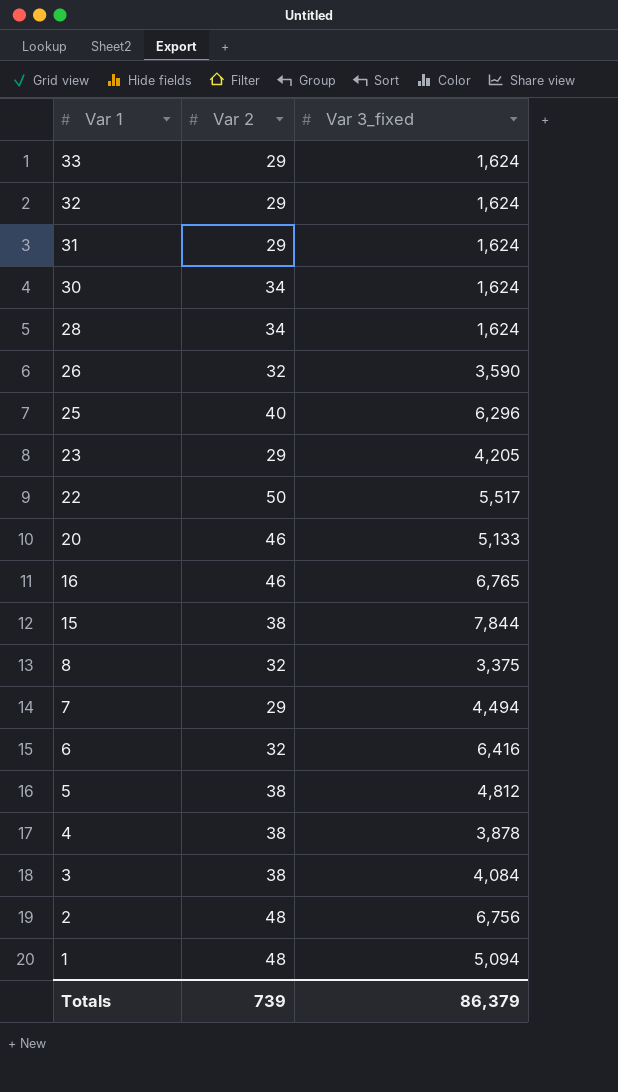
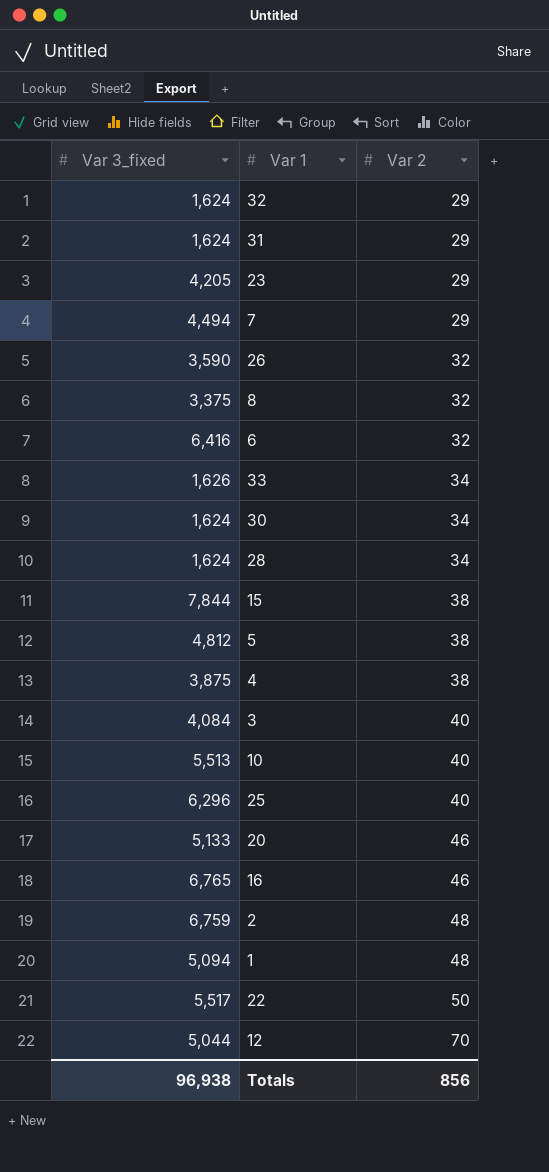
row order: Var 1 descending -> Var 2 ascending
column Var 3_fixed | position: 3 -> 1
33 | Var 3_fixed: 1,624 -> 1,626
33 | Var 2: 29 -> 34
4 | Var 3_fixed: 3,878 -> 3,875
3 | Var 2: 38 -> 40
row 10: none -> 5,513 | 40
2 | Var 3_fixed: 6,756 -> 6,759
row 12: none -> 5,044 | 70
Totals | Var 3_fixed: 86,379 -> 96,938
Totals | Var 2: 739 -> 856

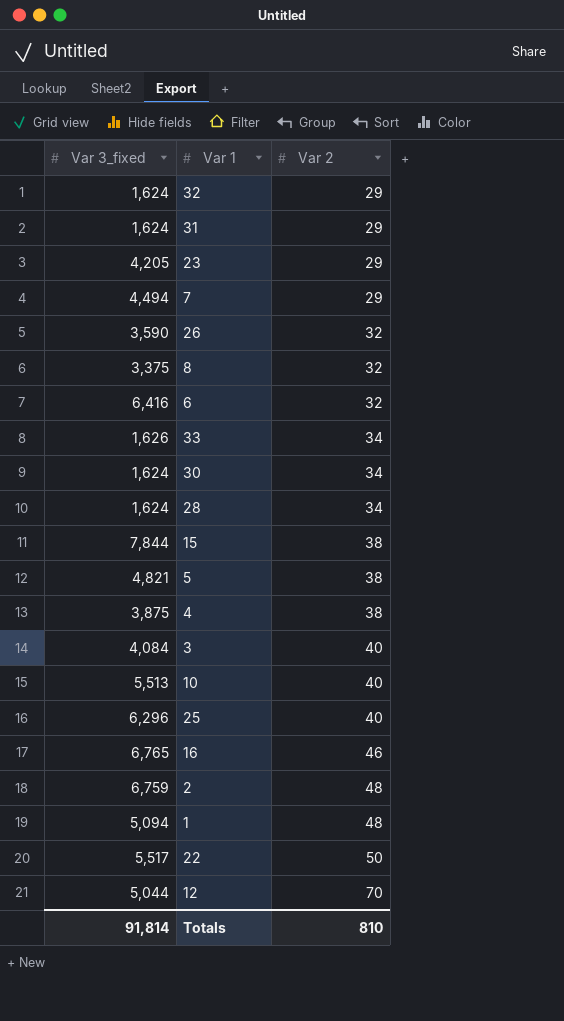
row 20: 5,133 | 46 -> none
5 | Var 3_fixed: 4,812 -> 4,821
Totals | Var 3_fixed: 96,938 -> 91,814
Totals | Var 2: 856 -> 810

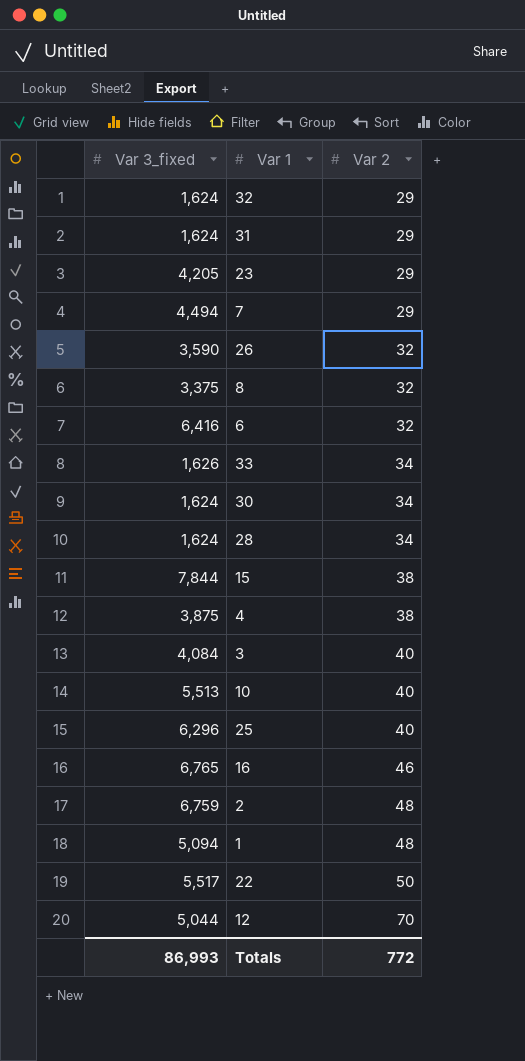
row 5: 4,821 | 38 -> none
Totals | Var 3_fixed: 91,814 -> 86,993
Totals | Var 2: 810 -> 772

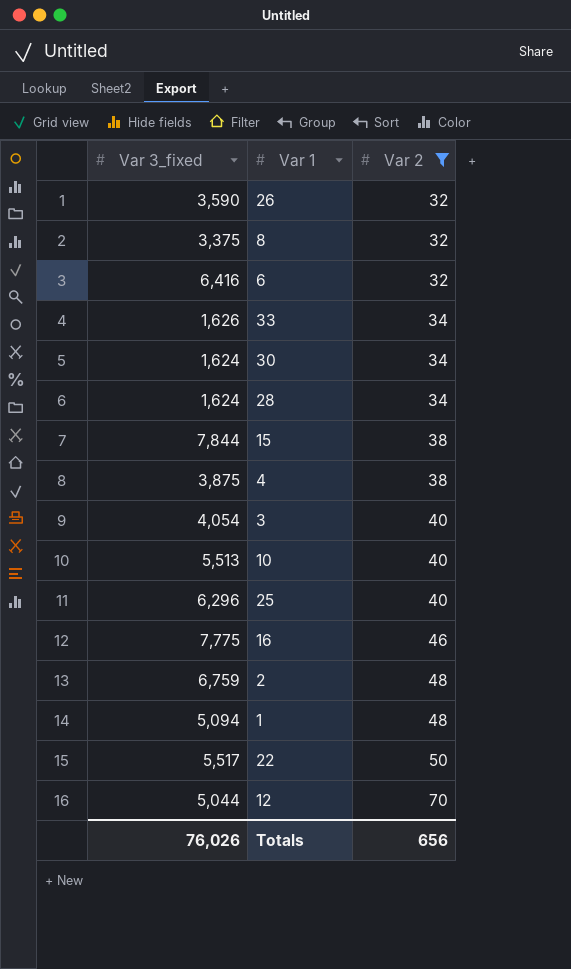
filter: none -> Var 2 != 29
3 | Var 3_fixed: 4,084 -> 4,054
16 | Var 3_fixed: 6,765 -> 7,775
Totals | Var 3_fixed: 86,993 -> 76,026
Totals | Var 2: 772 -> 656

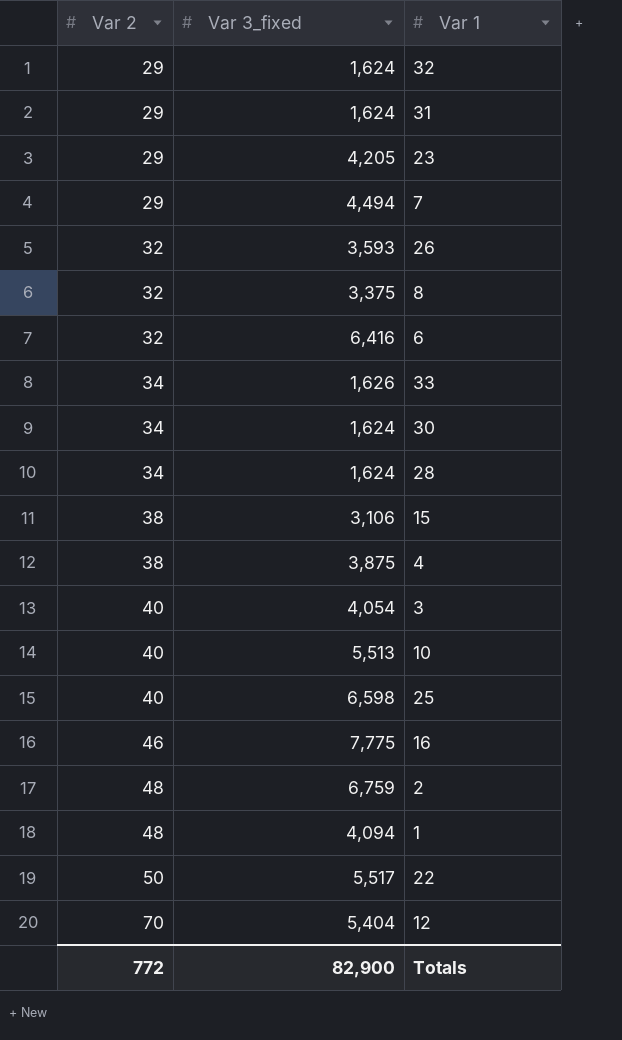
filter: Var 2 != 29 -> none
column Var 2 | position: 3 -> 1
26 | Var 3_fixed: 3,590 -> 3,593
15 | Var 3_fixed: 7,844 -> 3,106
25 | Var 3_fixed: 6,296 -> 6,598
1 | Var 3_fixed: 5,094 -> 4,094
12 | Var 3_fixed: 5,044 -> 5,404
Totals | Var 2: 656 -> 772
Totals | Var 3_fixed: 76,026 -> 82,900

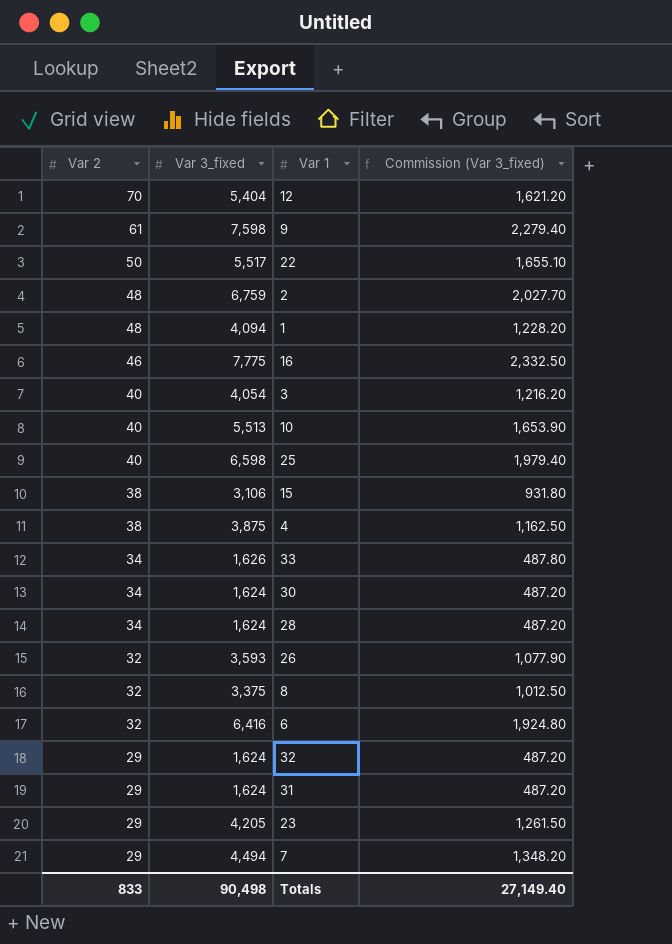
row order: Var 2 ascending -> Var 2 descending
column Commission (Var 3_fixed) | formula: none -> [Var 3_fixed] * 0.3
row 9: none -> 61 | 7,598 | 2,279.40
Totals | Var 2: 772 -> 833
Totals | Var 3_fixed: 82,900 -> 90,498

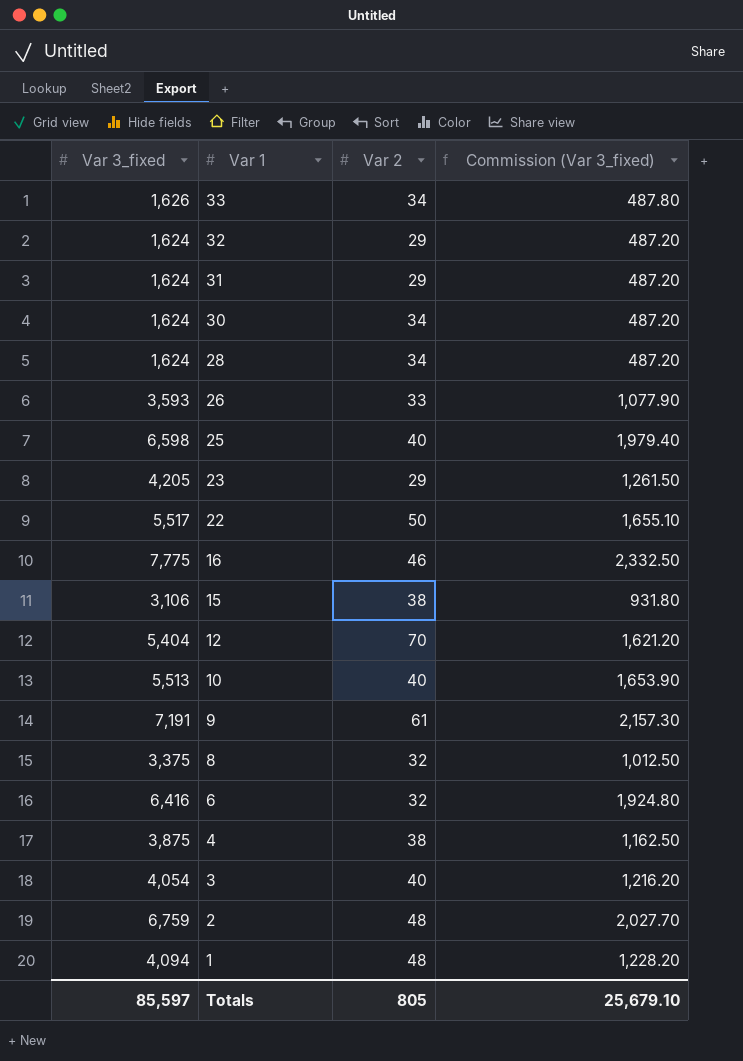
row order: Var 2 descending -> Var 1 descending
column Var 2 | position: 1 -> 3
row 7: 29 | 4,494 | 1,348.20 -> none
26 | Var 2: 32 -> 33
9 | Var 3_fixed: 7,598 -> 7,191
9 | Commission (Var 3_fixed): 2,279.40 -> 2,157.30
Totals | Var 3_fixed: 90,498 -> 85,597
Totals | Var 2: 833 -> 805
Totals | Commission (Var 3_fixed): 27,149.40 -> 25,679.10

